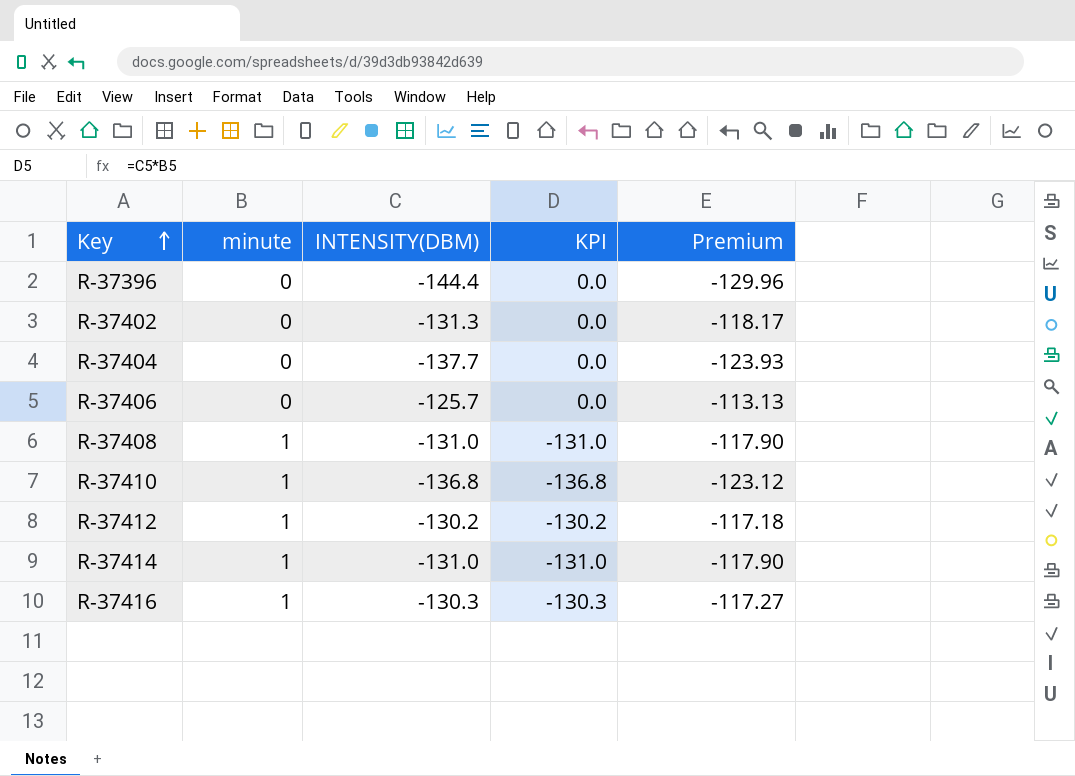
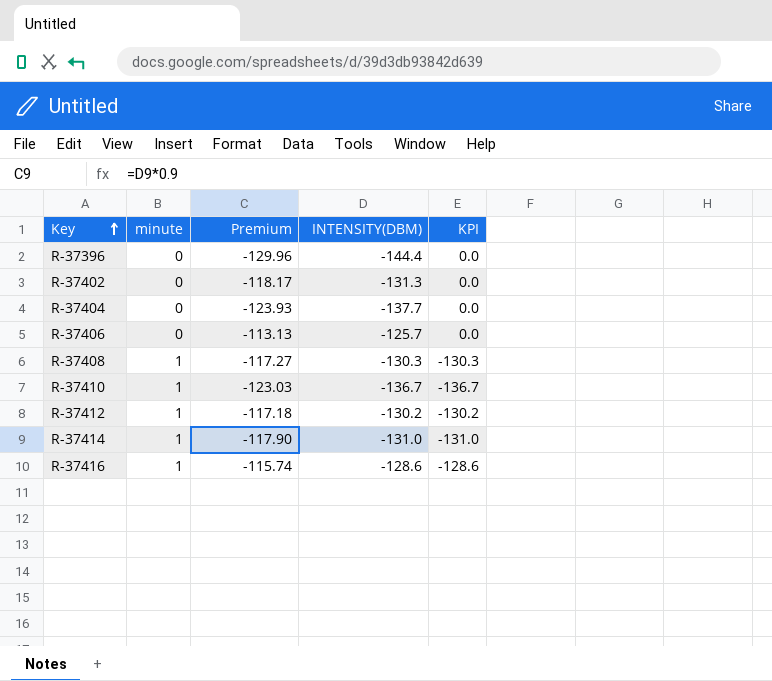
column Premium | position: 5 -> 3
R-37408 | Premium: -117.90 -> -117.27
R-37408 | INTENSITY(DBM): -131.0 -> -130.3
R-37408 | KPI: -131.0 -> -130.3
R-37410 | Premium: -123.12 -> -123.03
R-37410 | INTENSITY(DBM): -136.8 -> -136.7
R-37410 | KPI: -136.8 -> -136.7
R-37416 | Premium: -117.27 -> -115.74
R-37416 | INTENSITY(DBM): -130.3 -> -128.6
R-37416 | KPI: -130.3 -> -128.6

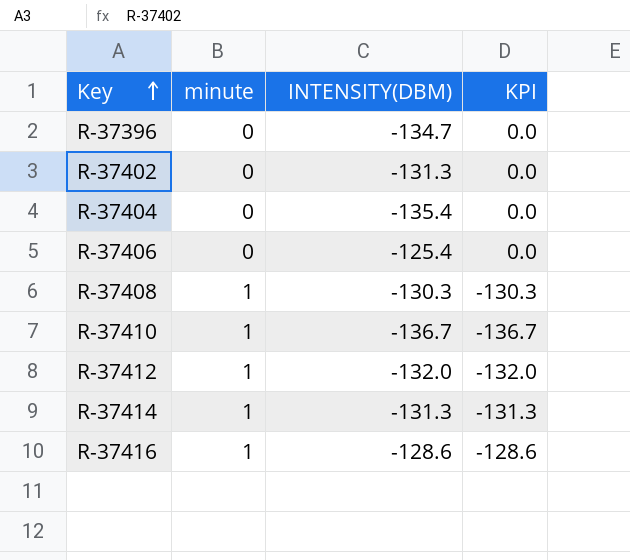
column Premium | formula: [INTENSITY(DBM)] * 0.9 -> none
R-37396 | INTENSITY(DBM): -144.4 -> -134.7
R-37404 | INTENSITY(DBM): -137.7 -> -135.4
R-37406 | INTENSITY(DBM): -125.7 -> -125.4
R-37412 | INTENSITY(DBM): -130.2 -> -132.0
R-37412 | KPI: -130.2 -> -132.0
R-37414 | INTENSITY(DBM): -131.0 -> -131.3
R-37414 | KPI: -131.0 -> -131.3

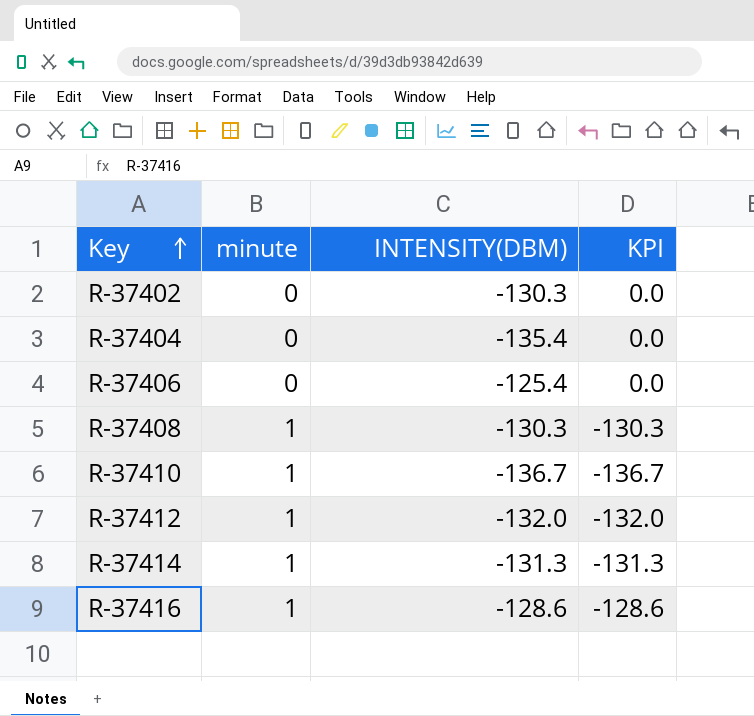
row R-37396: 0 | -134.7 | 0.0 -> none
R-37402 | INTENSITY(DBM): -131.3 -> -130.3

